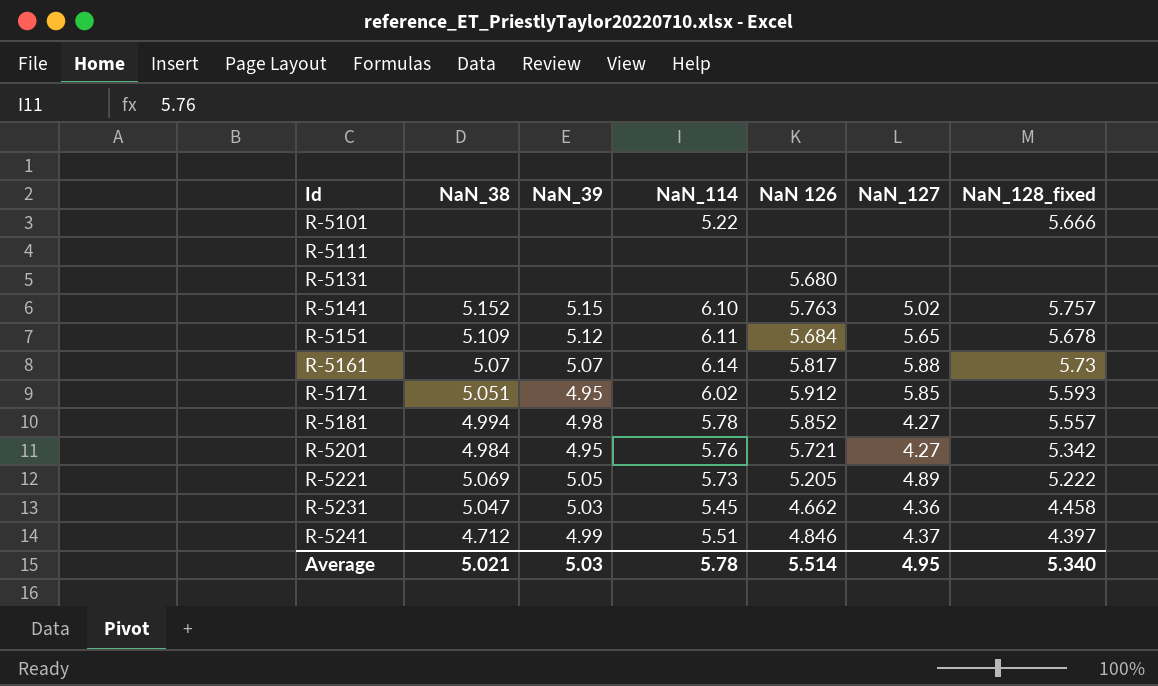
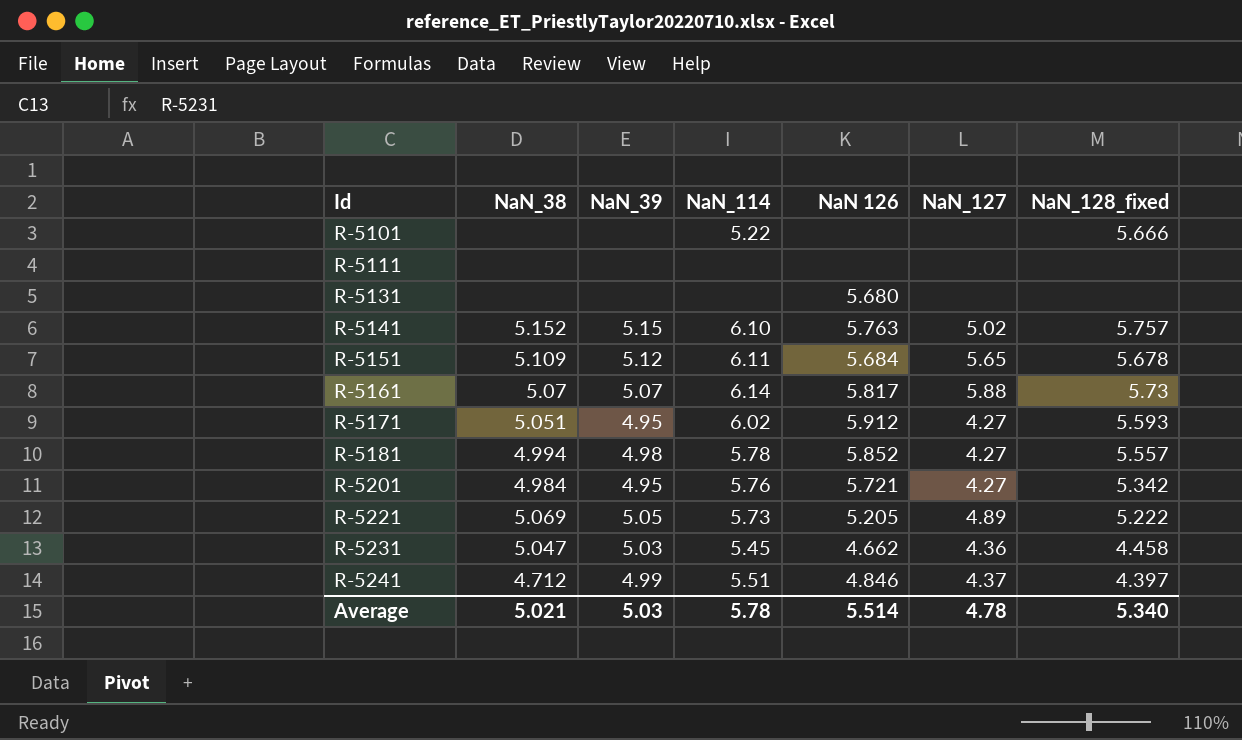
R-5171 | NaN_127: 5.85 -> 4.27
Average | NaN_127: 4.95 -> 4.78

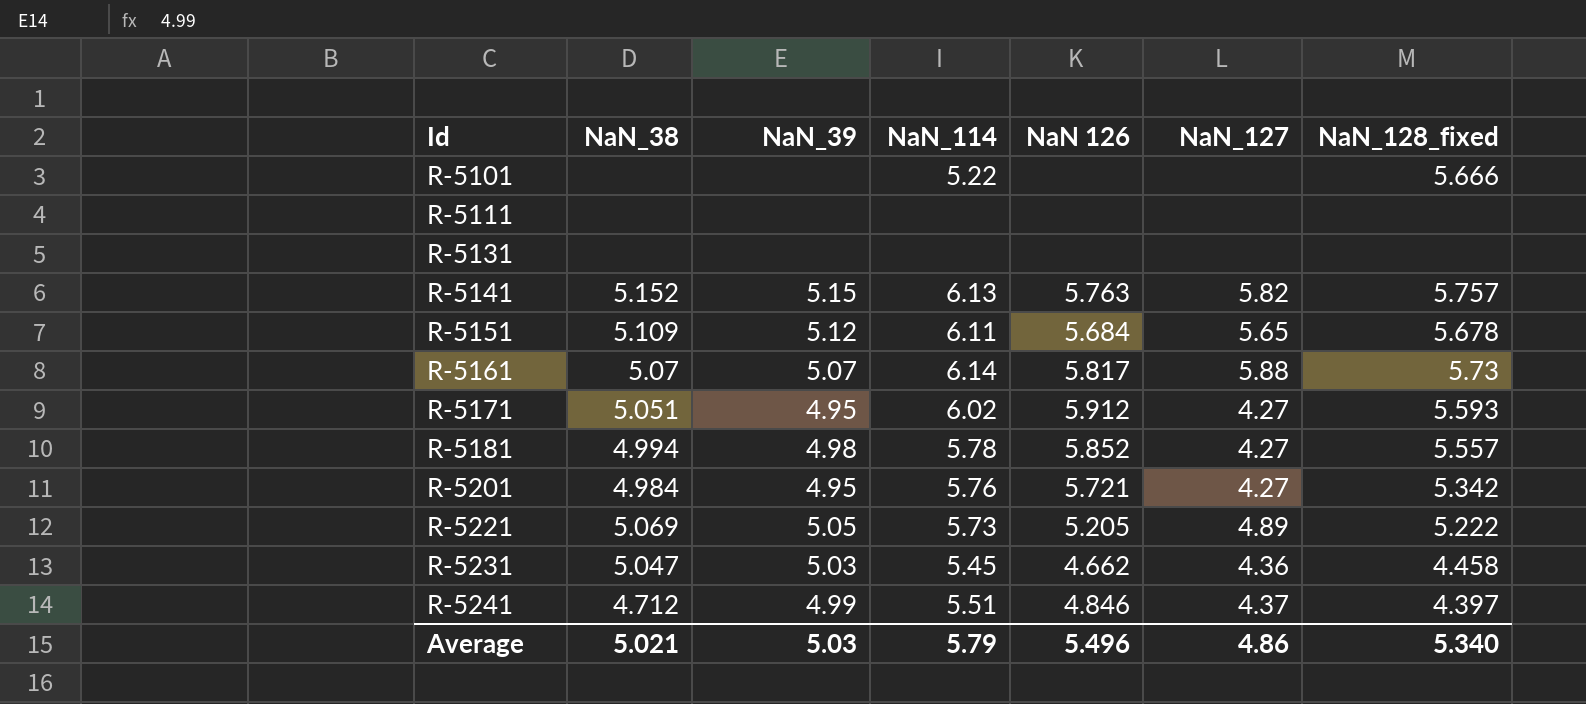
R-5131 | NaN 126: 5.680 -> none
R-5141 | NaN_114: 6.10 -> 6.13
R-5141 | NaN_127: 5.02 -> 5.82
Average | NaN_114: 5.78 -> 5.79
Average | NaN 126: 5.514 -> 5.496
Average | NaN_127: 4.78 -> 4.86

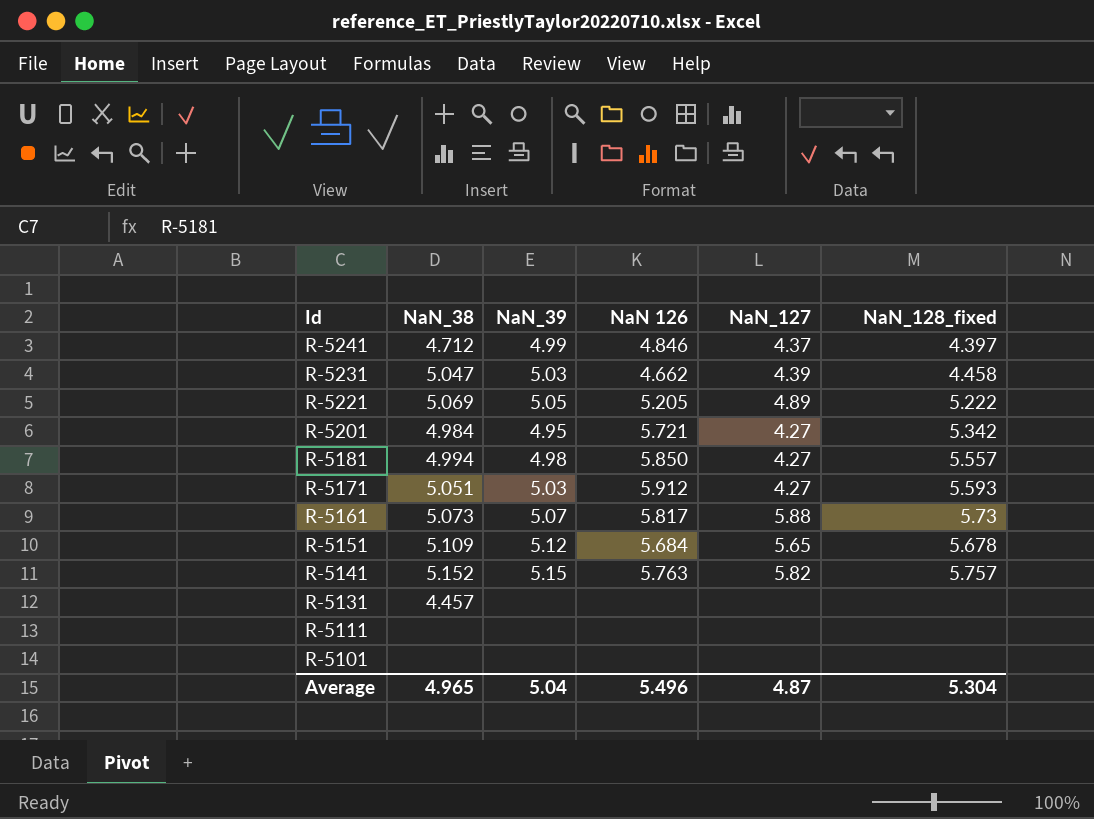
row order: Id ascending -> Id descending
column NaN_114 | position: 4 -> none
R-5231 | NaN_127: 4.36 -> 4.39
R-5181 | NaN 126: 5.852 -> 5.850
R-5171 | NaN_39: 4.95 -> 5.03
R-5161 | NaN_38: 5.07 -> 5.073
R-5131 | NaN_38: none -> 4.457
R-5101 | NaN_128_fixed: 5.666 -> none
Average | NaN_38: 5.021 -> 4.965
Average | NaN_39: 5.03 -> 5.04
Average | NaN_127: 4.86 -> 4.87
Average | NaN_128_fixed: 5.340 -> 5.304

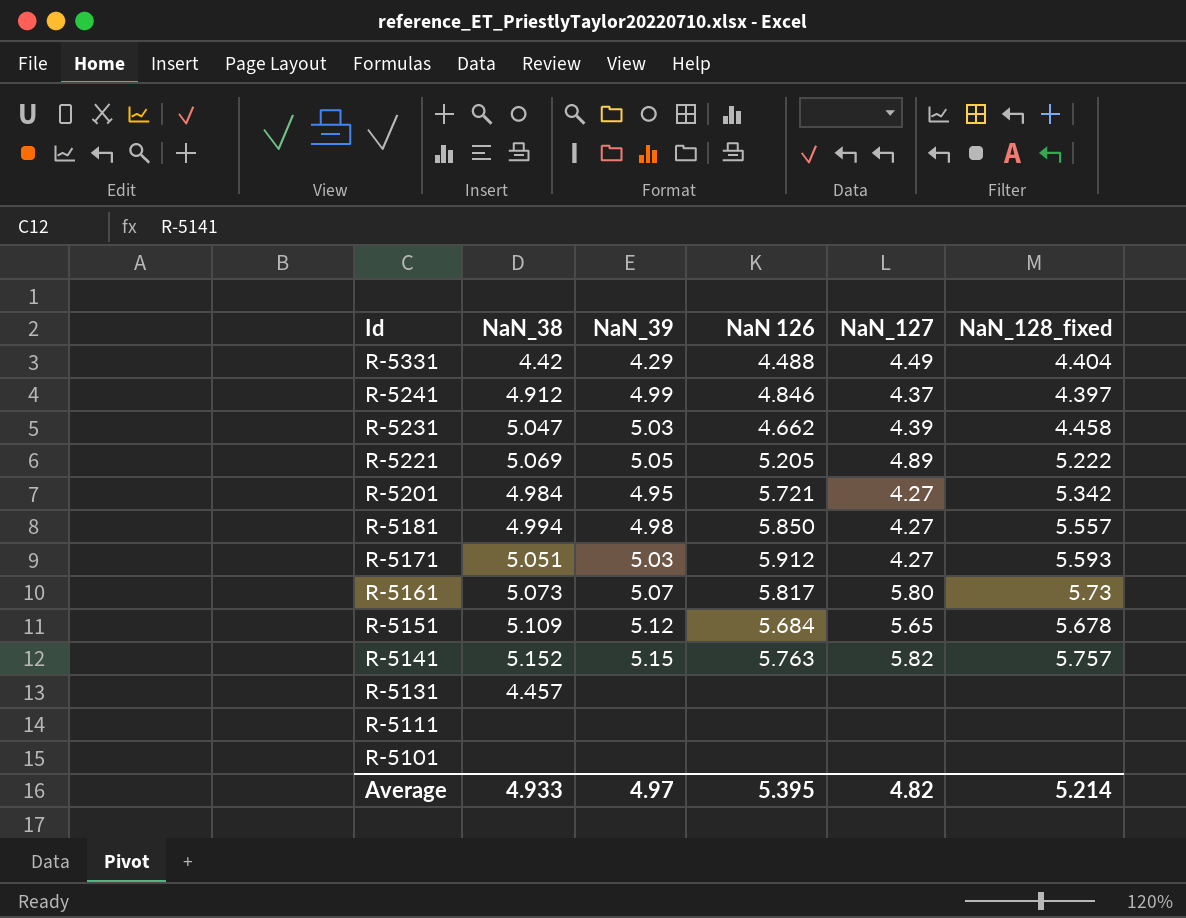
row R-5331: none -> 4.42 | 4.29 | 4.488 | 4.49 | 4.404
R-5241 | NaN_38: 4.712 -> 4.912
R-5161 | NaN_127: 5.88 -> 5.80
Average | NaN_38: 4.965 -> 4.933
Average | NaN_39: 5.04 -> 4.97
Average | NaN 126: 5.496 -> 5.395
Average | NaN_127: 4.87 -> 4.82
Average | NaN_128_fixed: 5.304 -> 5.214

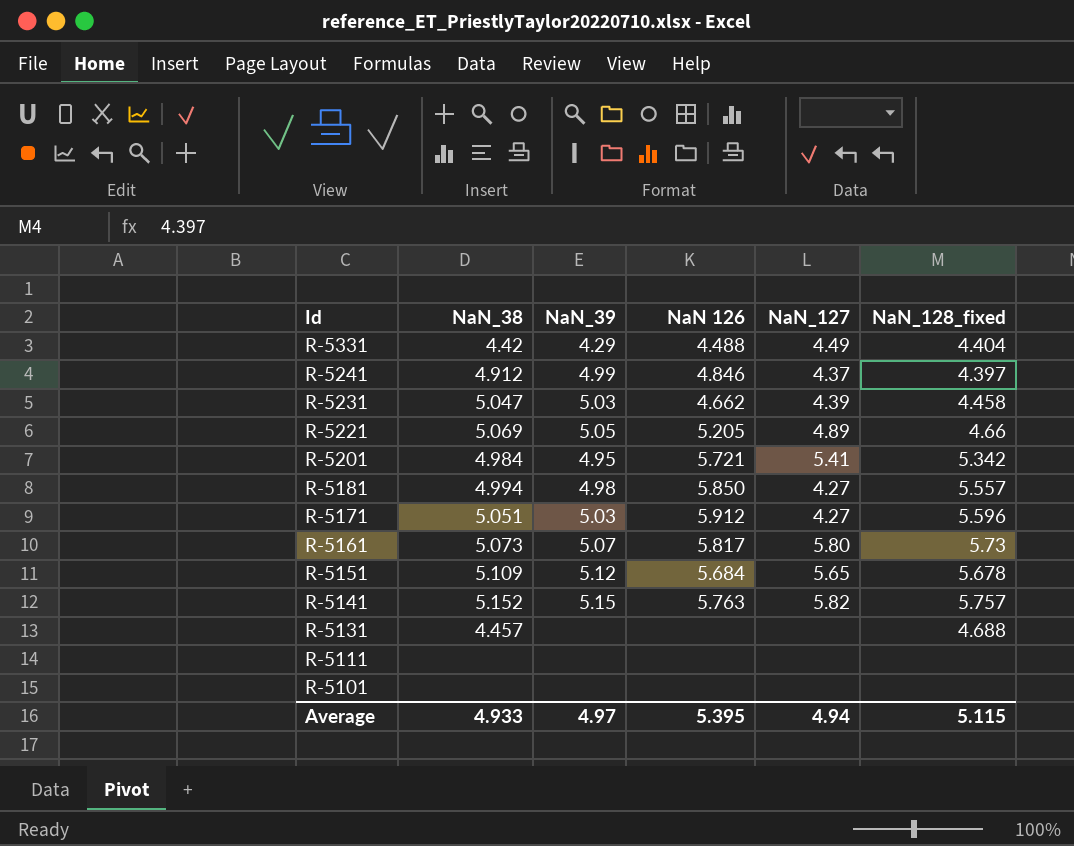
R-5221 | NaN_128_fixed: 5.222 -> 4.66
R-5201 | NaN_127: 4.27 -> 5.41
R-5171 | NaN_128_fixed: 5.593 -> 5.596
R-5131 | NaN_128_fixed: none -> 4.688
Average | NaN_127: 4.82 -> 4.94
Average | NaN_128_fixed: 5.214 -> 5.115

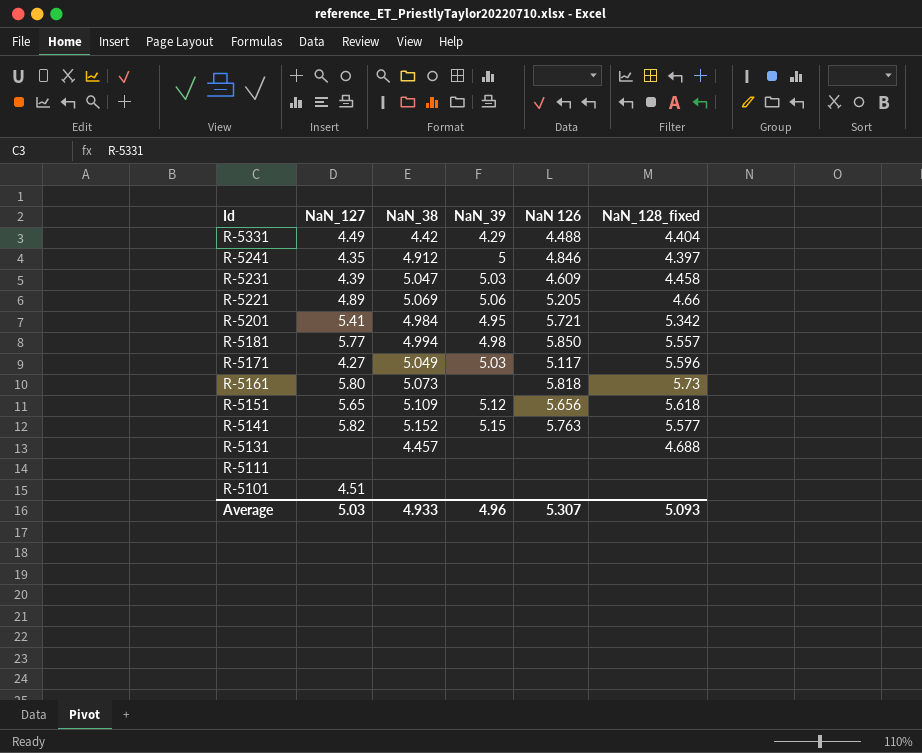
column NaN_127 | position: 5 -> 2
R-5241 | NaN_127: 4.37 -> 4.35
R-5241 | NaN_39: 4.99 -> 5
R-5231 | NaN 126: 4.662 -> 4.609
R-5221 | NaN_39: 5.05 -> 5.06
R-5181 | NaN_127: 4.27 -> 5.77
R-5171 | NaN_38: 5.051 -> 5.049
R-5171 | NaN 126: 5.912 -> 5.117
R-5161 | NaN_39: 5.07 -> none
R-5161 | NaN 126: 5.817 -> 5.818
R-5151 | NaN 126: 5.684 -> 5.656
R-5151 | NaN_128_fixed: 5.678 -> 5.618
R-5141 | NaN_128_fixed: 5.757 -> 5.577
R-5101 | NaN_127: none -> 4.51
Average | NaN_127: 4.94 -> 5.03
Average | NaN_39: 4.97 -> 4.96
Average | NaN 126: 5.395 -> 5.307
Average | NaN_128_fixed: 5.115 -> 5.093

